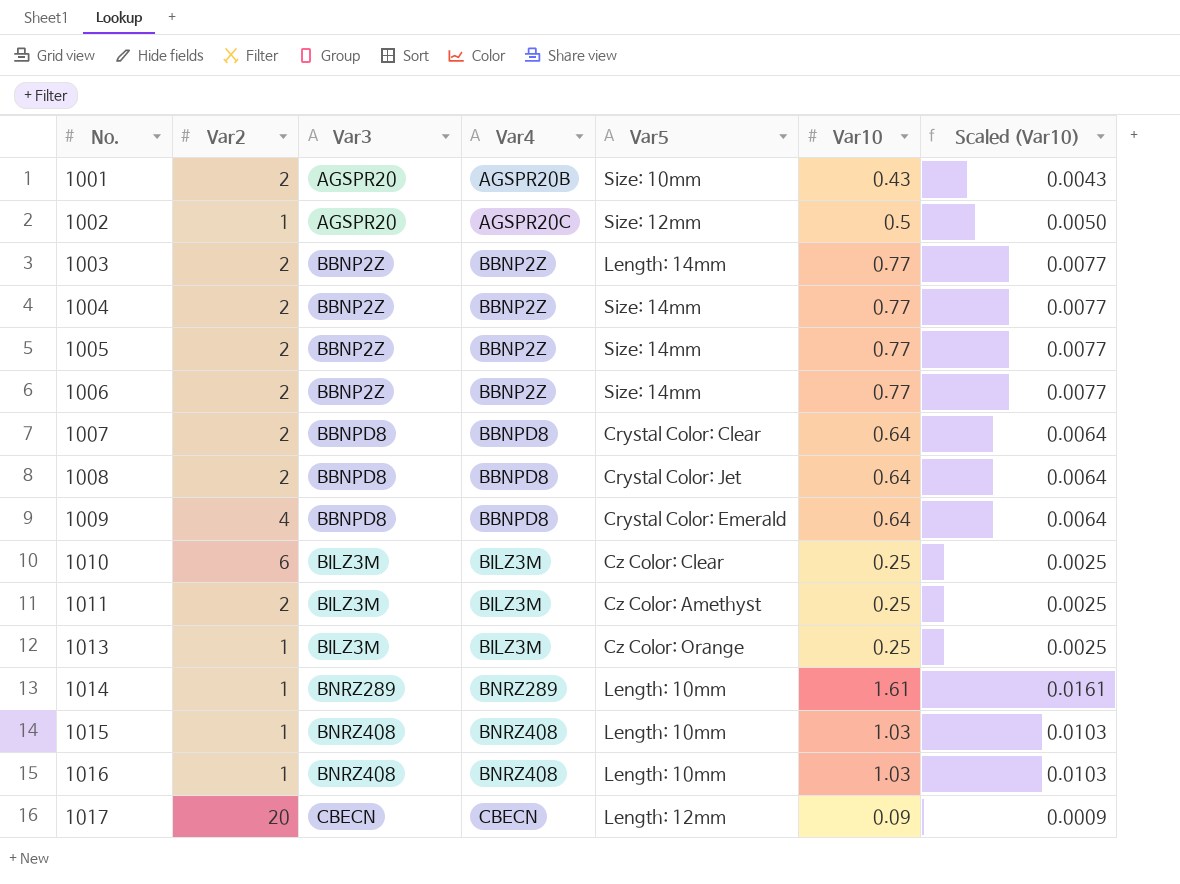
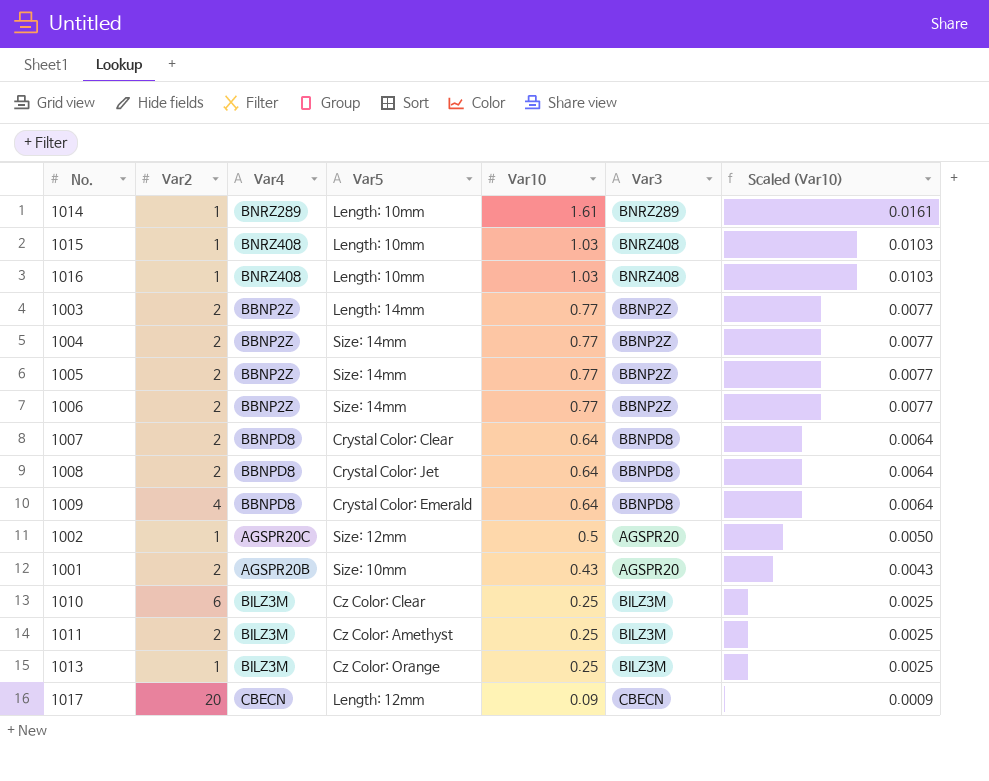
row order: No. ascending -> Var10 descending
column Var3 | position: 3 -> 6

